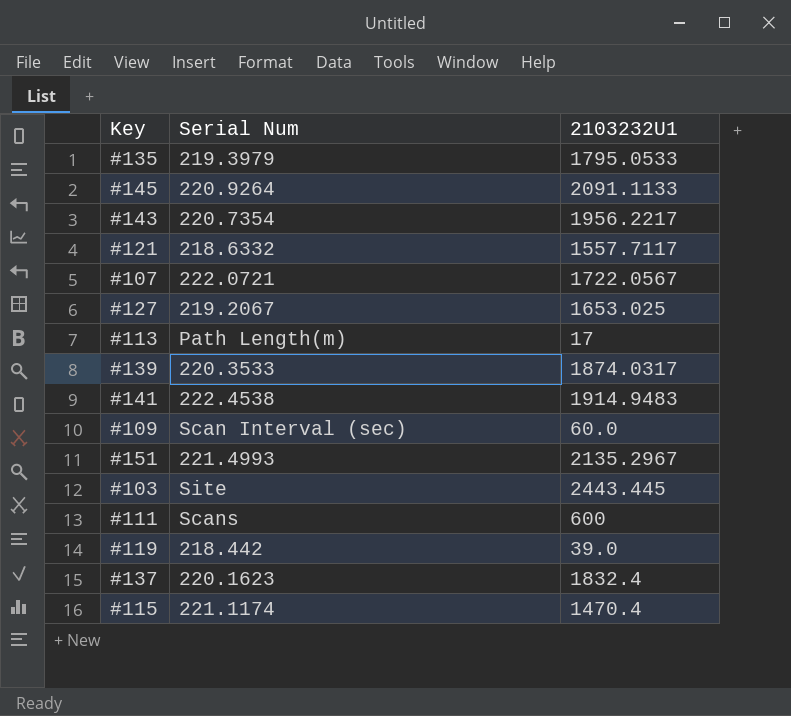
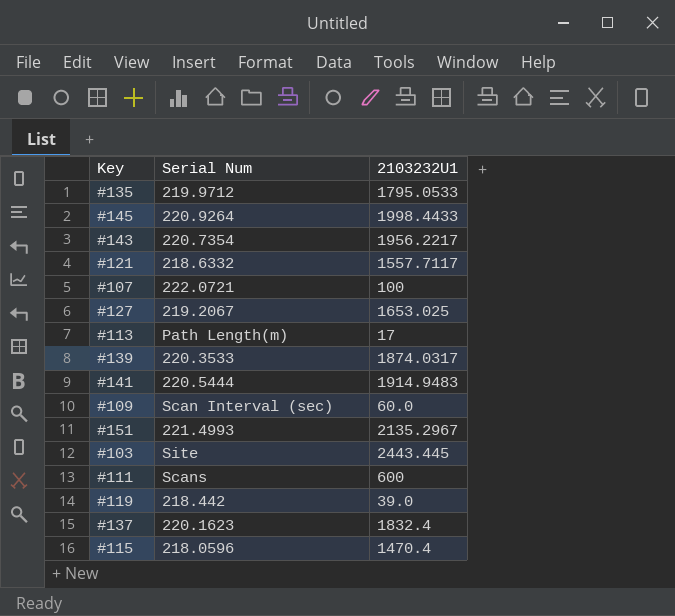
#135 | Serial Num: 219.3979 -> 219.9712
#145 | 2103232U1: 2091.1133 -> 1998.4433
#107 | 2103232U1: 1722.0567 -> 100
#141 | Serial Num: 222.4538 -> 220.5444
#115 | Serial Num: 221.1174 -> 218.0596

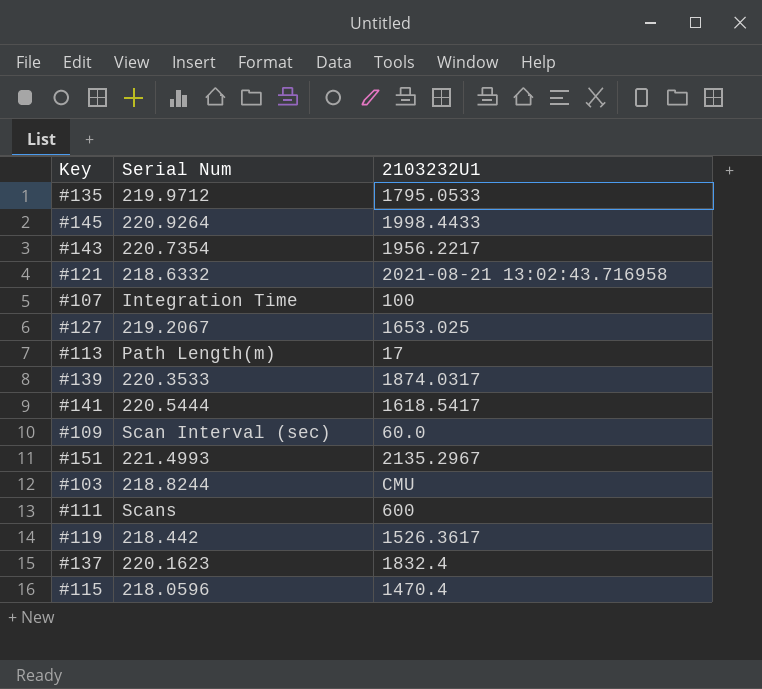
#121 | 2103232U1: 1557.7117 -> 2021-08-21 13:02:43.716958
#107 | Serial Num: 222.0721 -> Integration Time
#141 | 2103232U1: 1914.9483 -> 1618.5417
#103 | Serial Num: Site -> 218.8244
#103 | 2103232U1: 2443.445 -> CMU
#119 | 2103232U1: 39.0 -> 1526.3617

